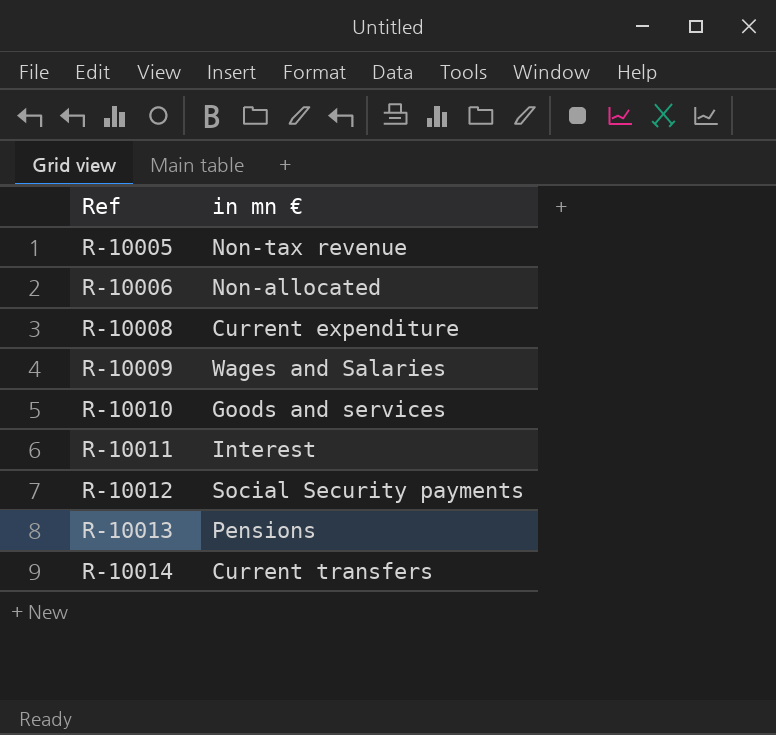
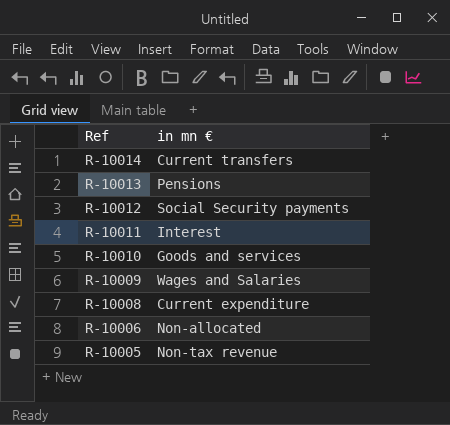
row order: Ref ascending -> Ref descending

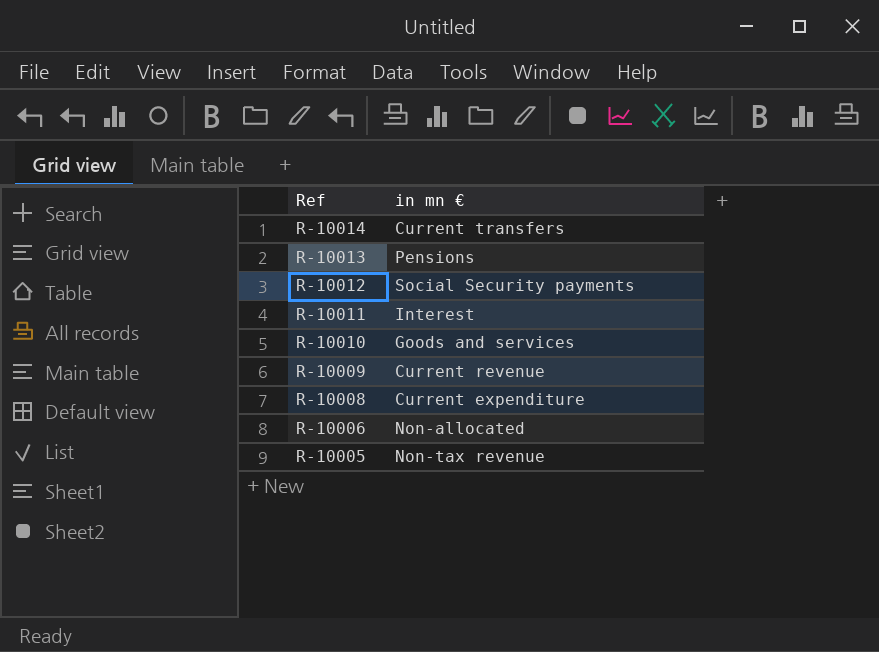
R-10009 | in mn €: Wages and Salaries -> Current revenue

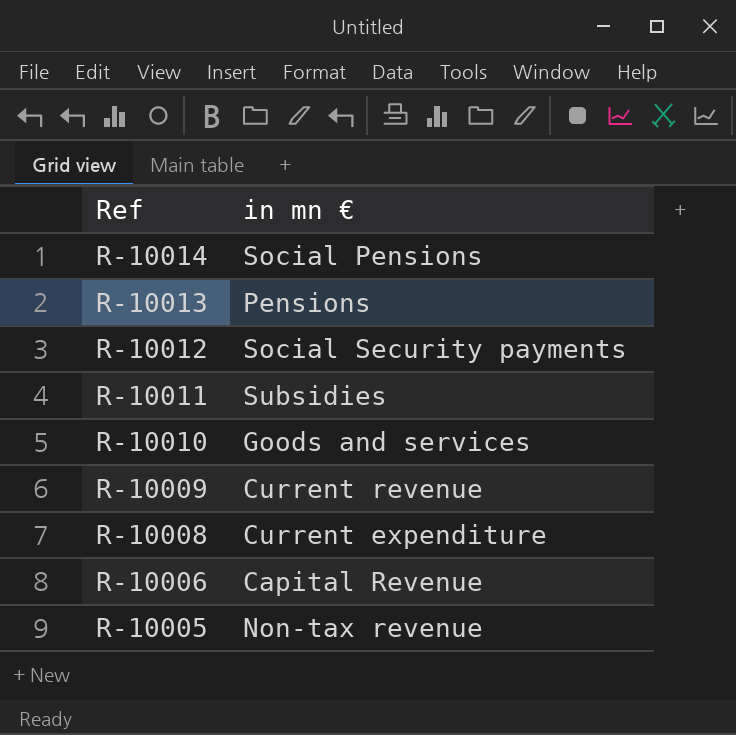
R-10014 | in mn €: Current transfers -> Social Pensions
R-10011 | in mn €: Interest -> Subsidies
R-10006 | in mn €: Non-allocated -> Capital Revenue

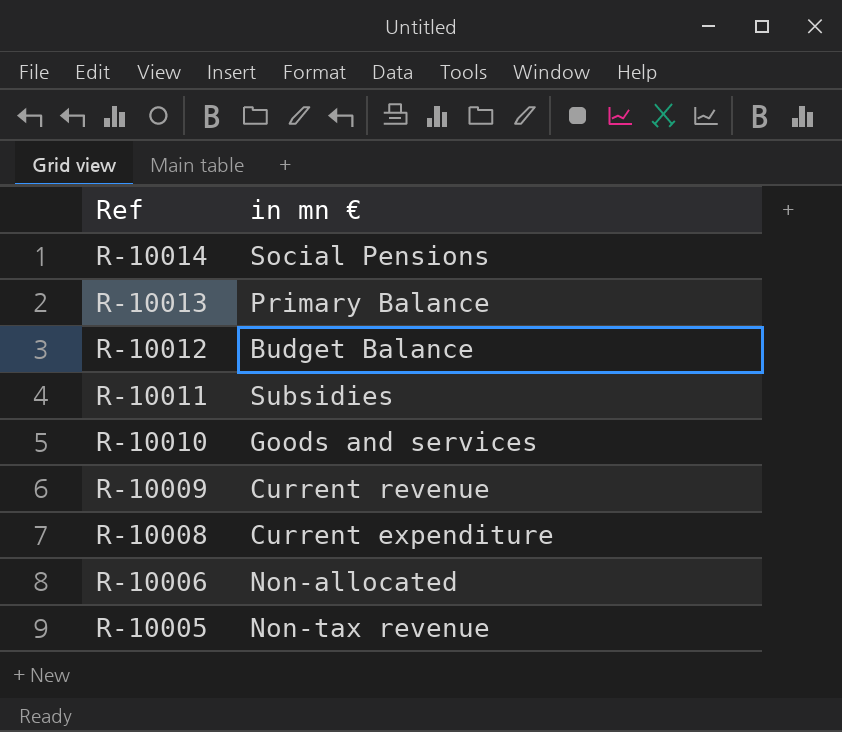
R-10013 | in mn €: Pensions -> Primary Balance
R-10012 | in mn €: Social Security payments -> Budget Balance
R-10006 | in mn €: Capital Revenue -> Non-allocated

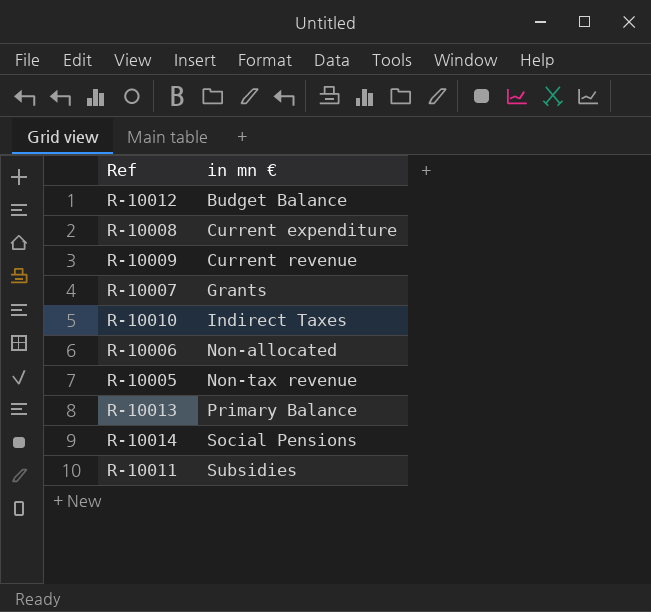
row order: Ref descending -> in mn € ascending
row R-10007: none -> Grants
R-10010 | in mn €: Goods and services -> Indirect Taxes

